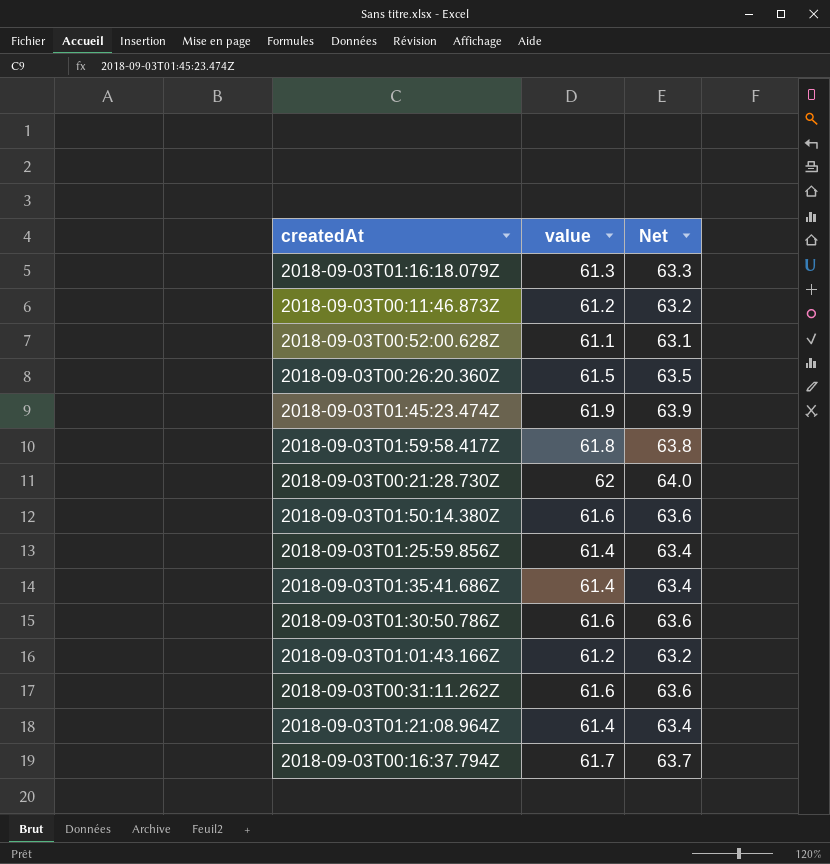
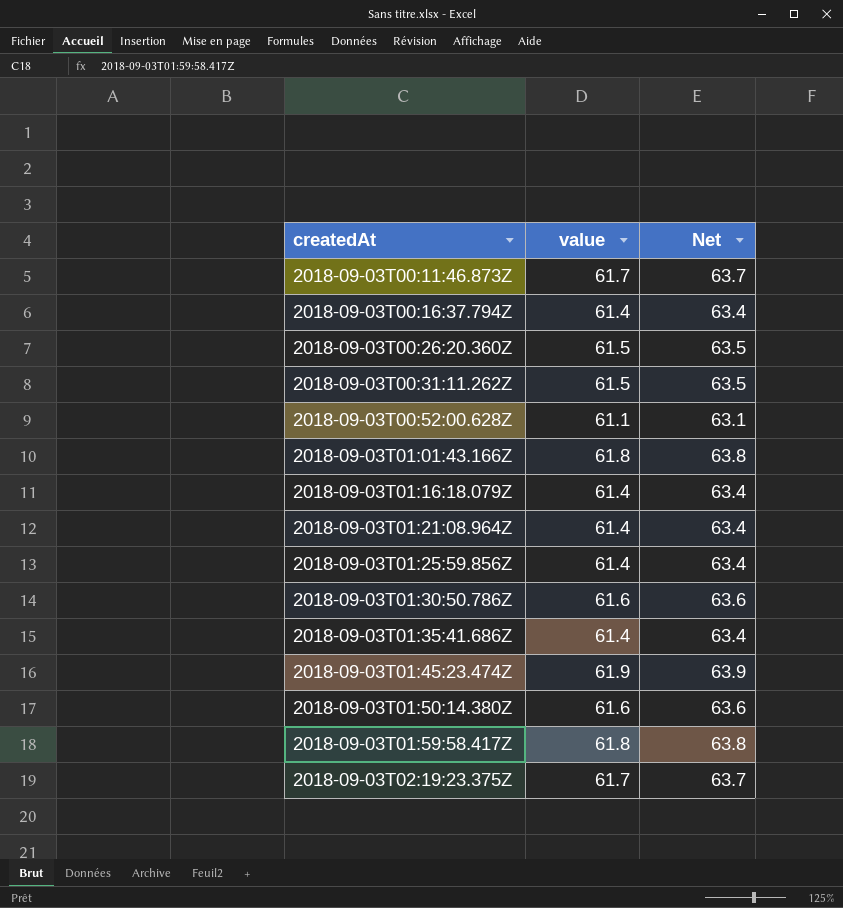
row order: none -> createdAt ascending
row 2018-09-03T00:21:28.730Z: 62 | 64.0 -> none
2018-09-03T00:11:46.873Z | value: 61.2 -> 61.7
2018-09-03T00:11:46.873Z | Net: 63.2 -> 63.7
2018-09-03T00:16:37.794Z | value: 61.7 -> 61.4
2018-09-03T00:16:37.794Z | Net: 63.7 -> 63.4
2018-09-03T00:31:11.262Z | value: 61.6 -> 61.5
2018-09-03T00:31:11.262Z | Net: 63.6 -> 63.5
2018-09-03T01:01:43.166Z | value: 61.2 -> 61.8
2018-09-03T01:01:43.166Z | Net: 63.2 -> 63.8
2018-09-03T01:16:18.079Z | value: 61.3 -> 61.4
2018-09-03T01:16:18.079Z | Net: 63.3 -> 63.4
row 2018-09-03T02:19:23.375Z: none -> 61.7 | 63.7

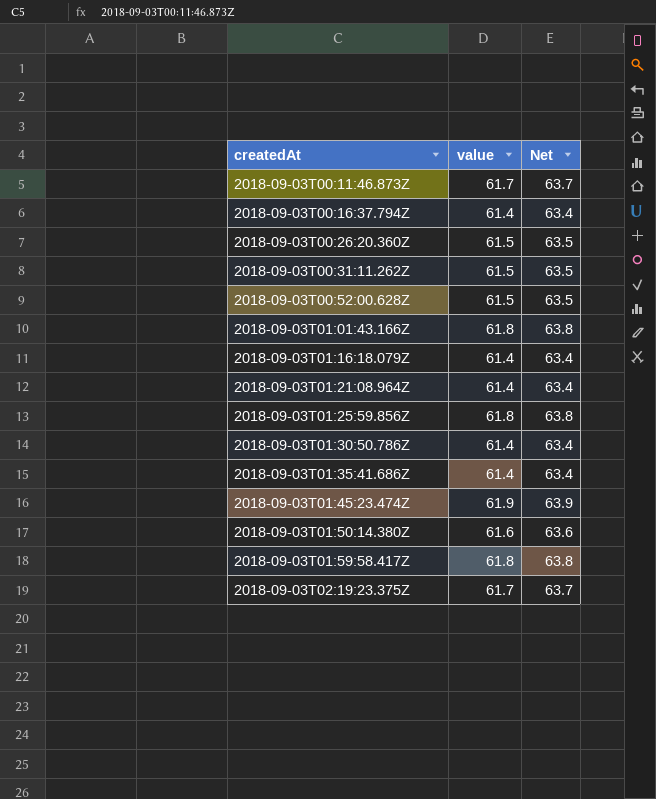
2018-09-03T00:52:00.628Z | value: 61.1 -> 61.5
2018-09-03T00:52:00.628Z | Net: 63.1 -> 63.5
2018-09-03T01:25:59.856Z | value: 61.4 -> 61.8
2018-09-03T01:25:59.856Z | Net: 63.4 -> 63.8
2018-09-03T01:30:50.786Z | value: 61.6 -> 61.4
2018-09-03T01:30:50.786Z | Net: 63.6 -> 63.4

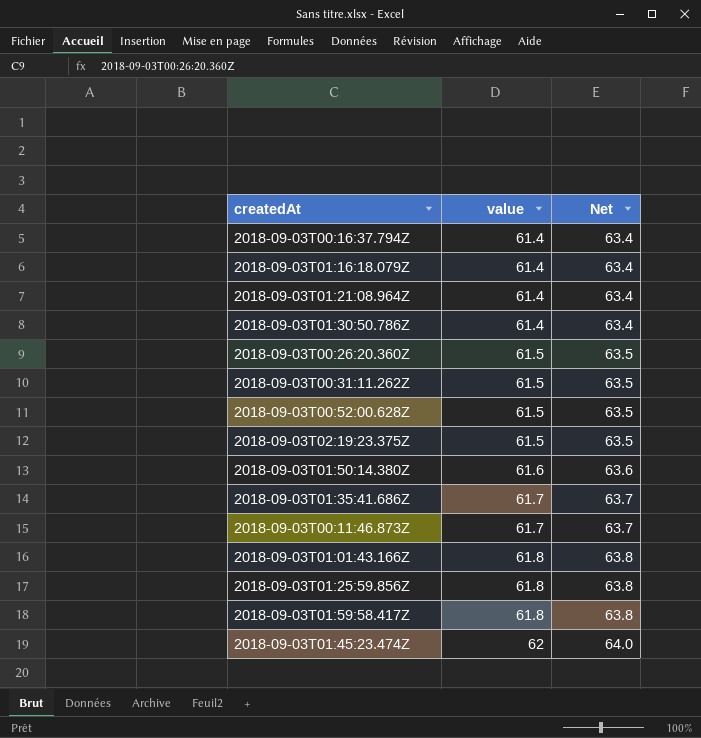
row order: createdAt ascending -> value ascending
2018-09-03T02:19:23.375Z | value: 61.7 -> 61.5
2018-09-03T02:19:23.375Z | Net: 63.7 -> 63.5
2018-09-03T01:35:41.686Z | value: 61.4 -> 61.7
2018-09-03T01:35:41.686Z | Net: 63.4 -> 63.7
2018-09-03T01:45:23.474Z | value: 61.9 -> 62
2018-09-03T01:45:23.474Z | Net: 63.9 -> 64.0

